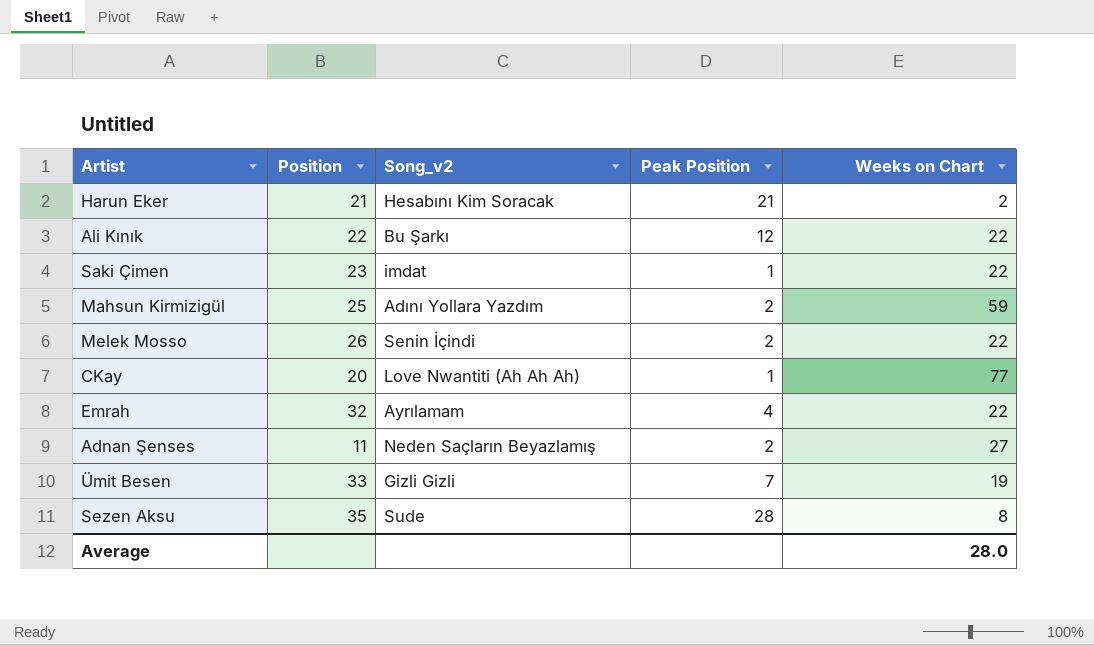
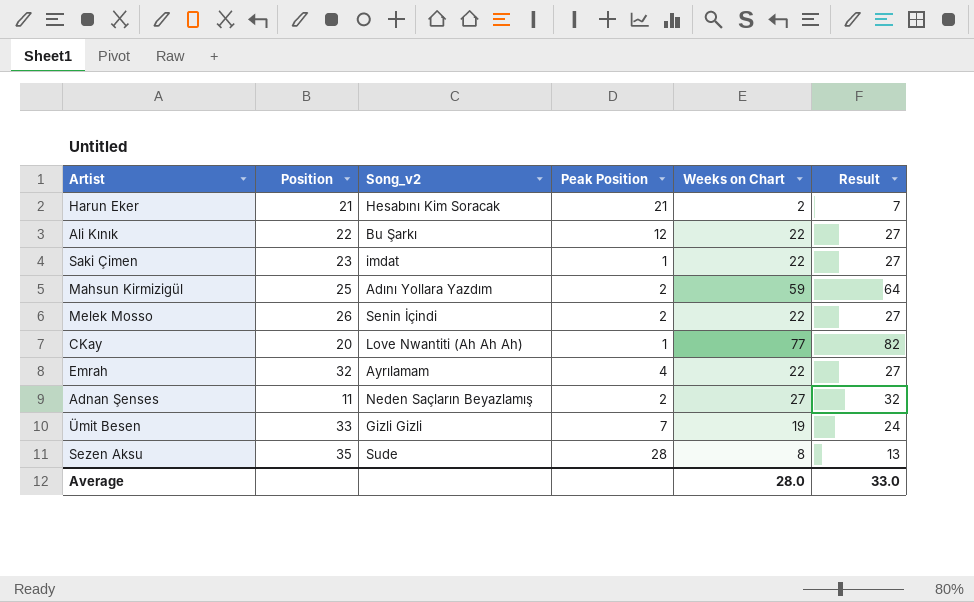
column Result | formula: none -> [Weeks on Chart] + 5

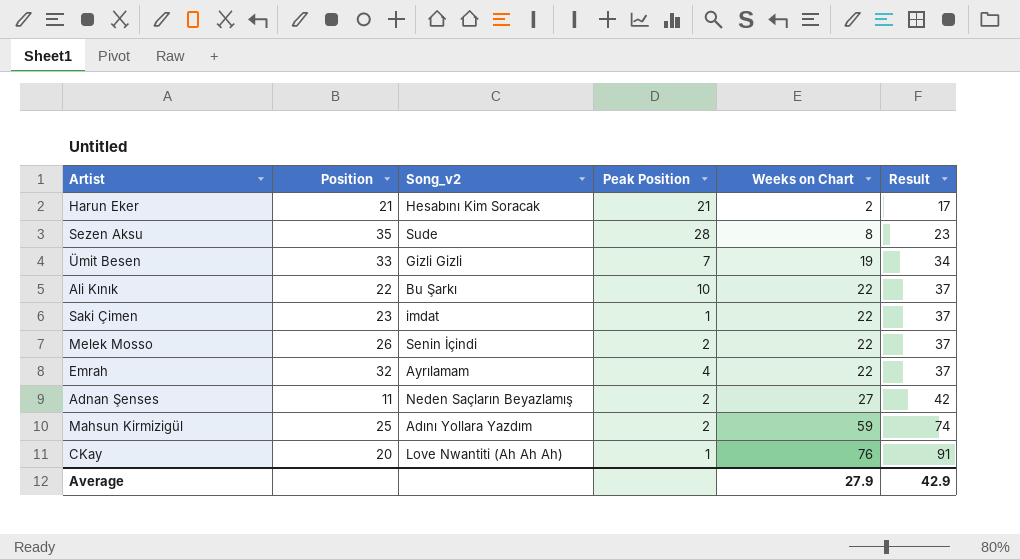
row order: none -> Weeks on Chart ascending
column Result | formula: [Weeks on Chart] + 5 -> [Weeks on Chart] + 15
Ali Kınık | Peak Position: 12 -> 10
CKay | Weeks on Chart: 77 -> 76
Average | Weeks on Chart: 28.0 -> 27.9
Average | Result: 33.0 -> 42.9

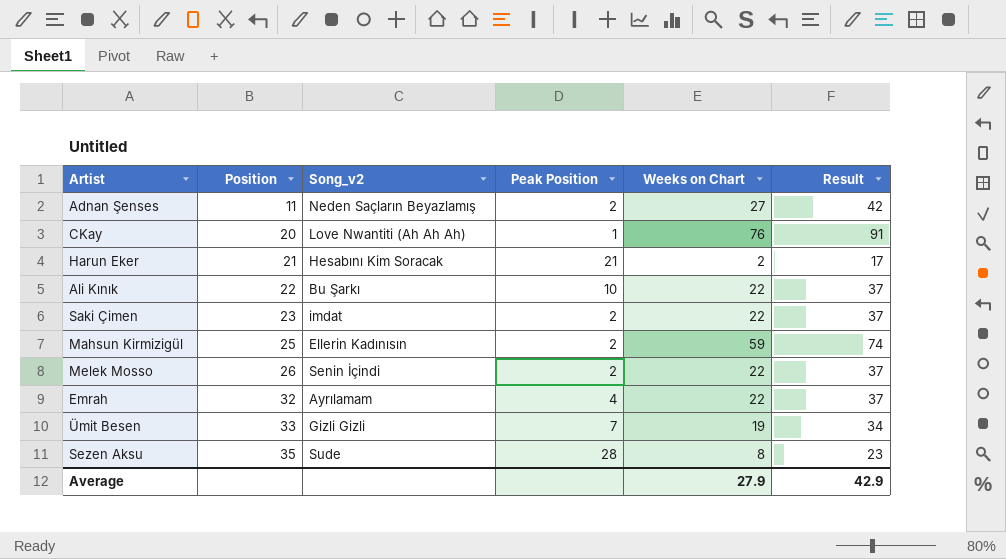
row order: Weeks on Chart ascending -> Position ascending
Saki Çimen | Peak Position: 1 -> 2
Mahsun Kirmizigül | Song_v2: Adını Yollara Yazdım -> Ellerin Kadınısın

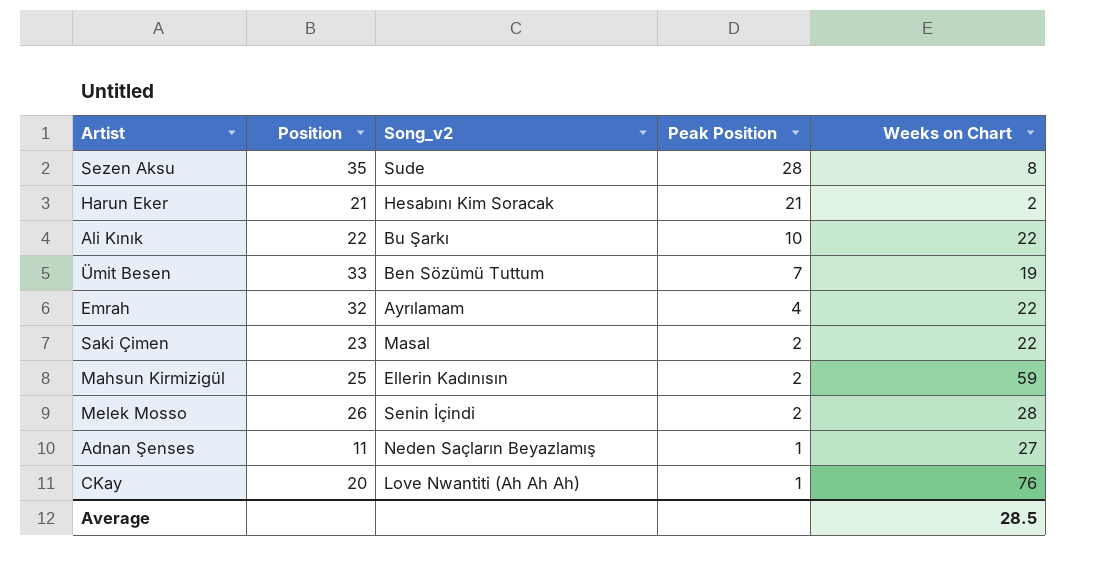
row order: Position ascending -> Peak Position descending
column Result | formula: [Weeks on Chart] + 15 -> none
Ümit Besen | Song_v2: Gizli Gizli -> Ben Sözümü Tuttum
Saki Çimen | Song_v2: imdat -> Masal
Melek Mosso | Weeks on Chart: 22 -> 28
Adnan Şenses | Peak Position: 2 -> 1
Average | Weeks on Chart: 27.9 -> 28.5

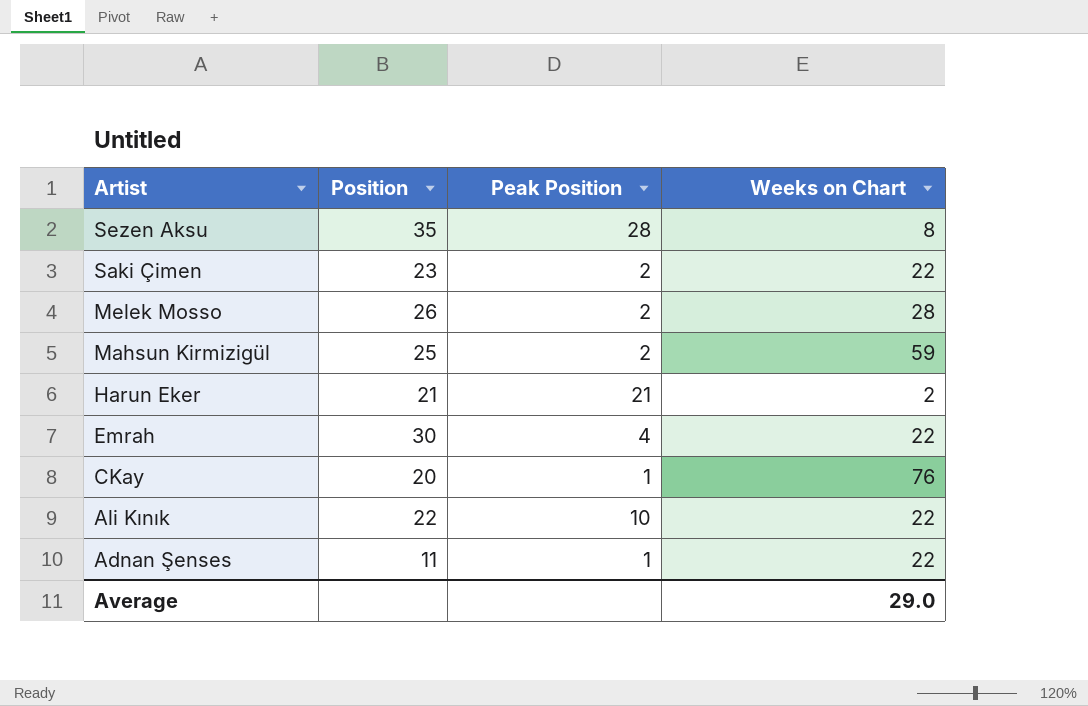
row order: Peak Position descending -> Artist descending
column Song_v2 | position: 3 -> none
row Ümit Besen: 33 | Ben Sözümü Tuttum | 7 | 19 -> none
Emrah | Position: 32 -> 30
Adnan Şenses | Weeks on Chart: 27 -> 22
Average | Weeks on Chart: 28.5 -> 29.0

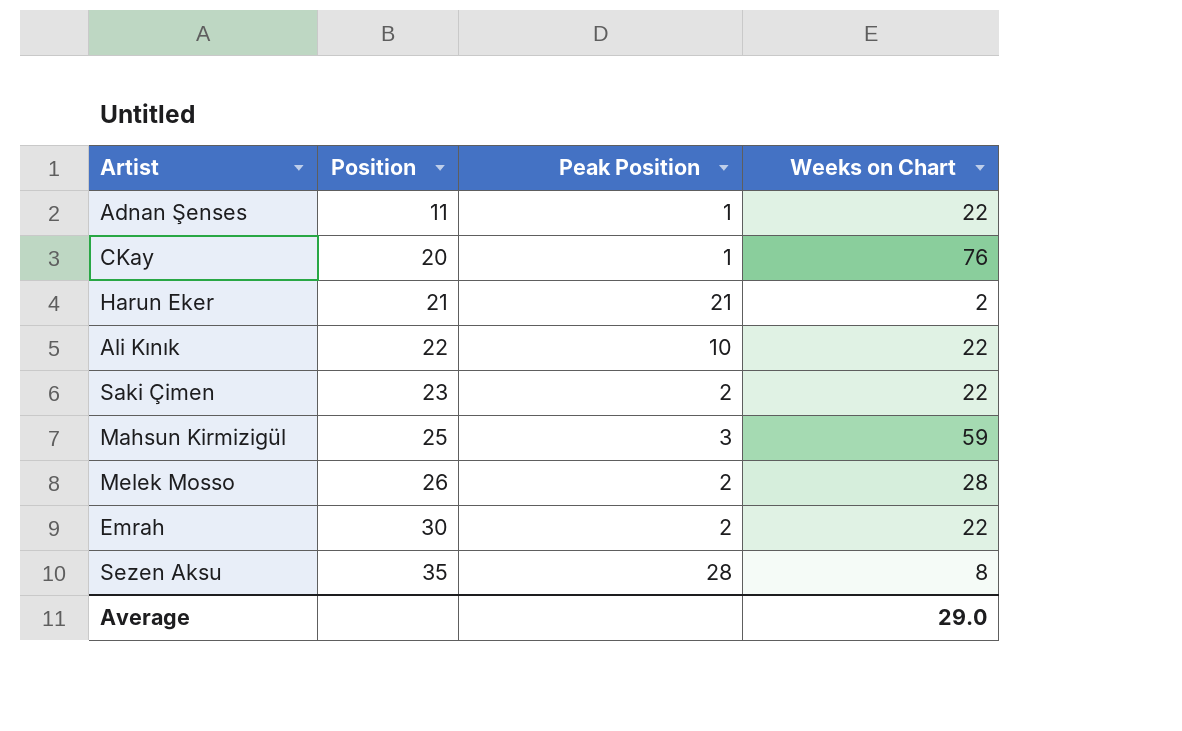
row order: Artist descending -> Position ascending
Mahsun Kirmizigül | Peak Position: 2 -> 3
Emrah | Peak Position: 4 -> 2

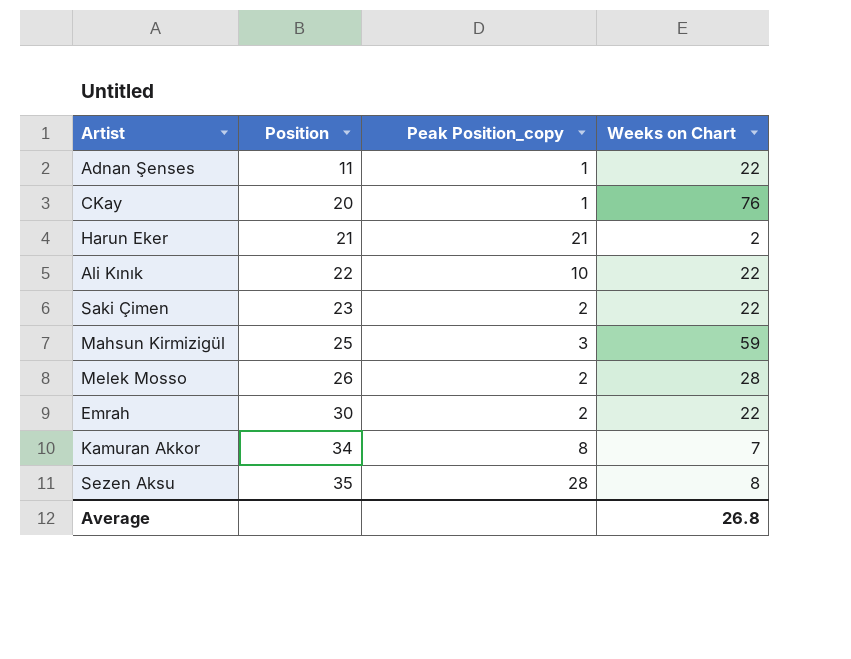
column name: Peak Position -> Peak Position_copy
row Kamuran Akkor: none -> 34 | 8 | 7
Average | Weeks on Chart: 29.0 -> 26.8

